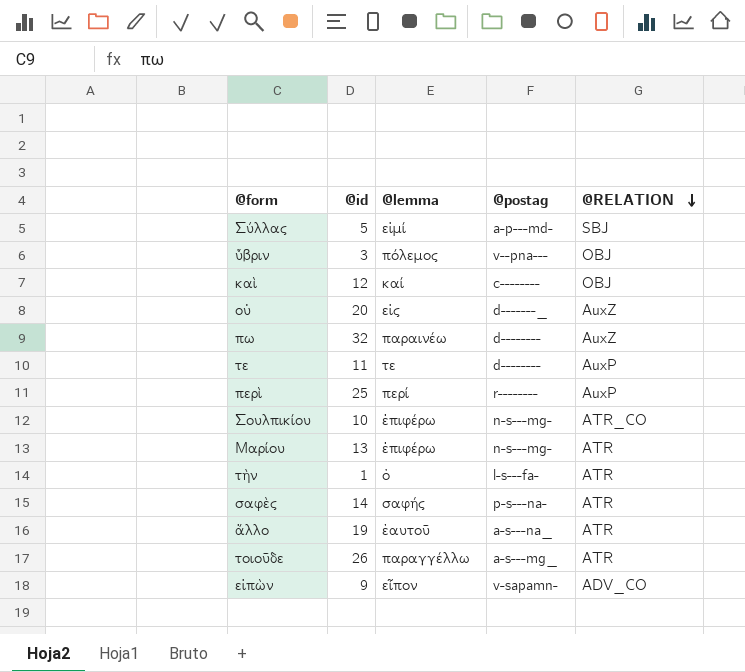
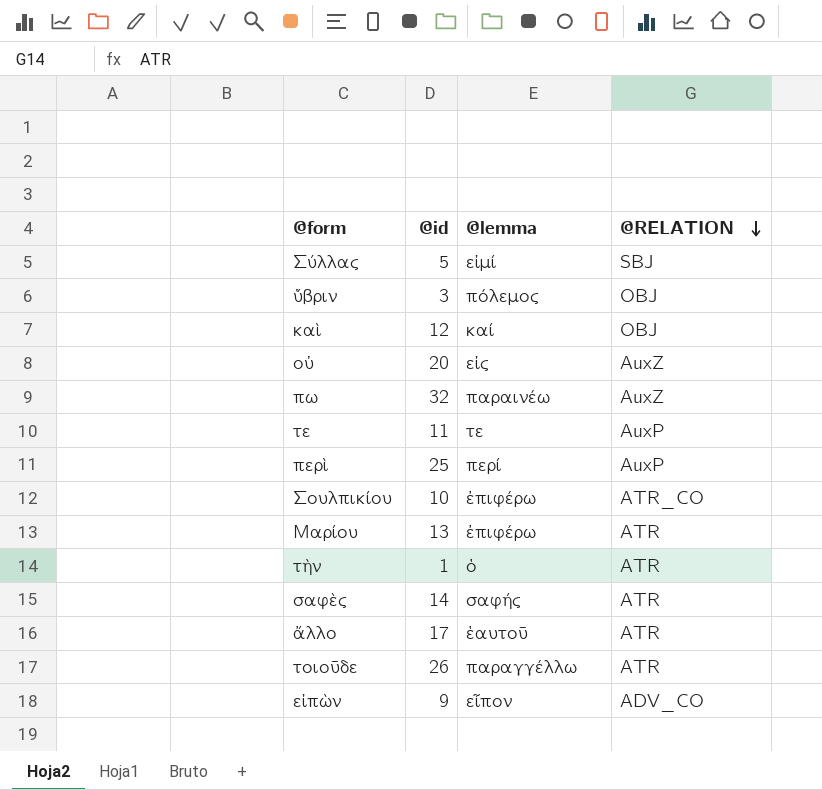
column @postag | position: 4 -> none
ἄλλο | @id: 19 -> 17

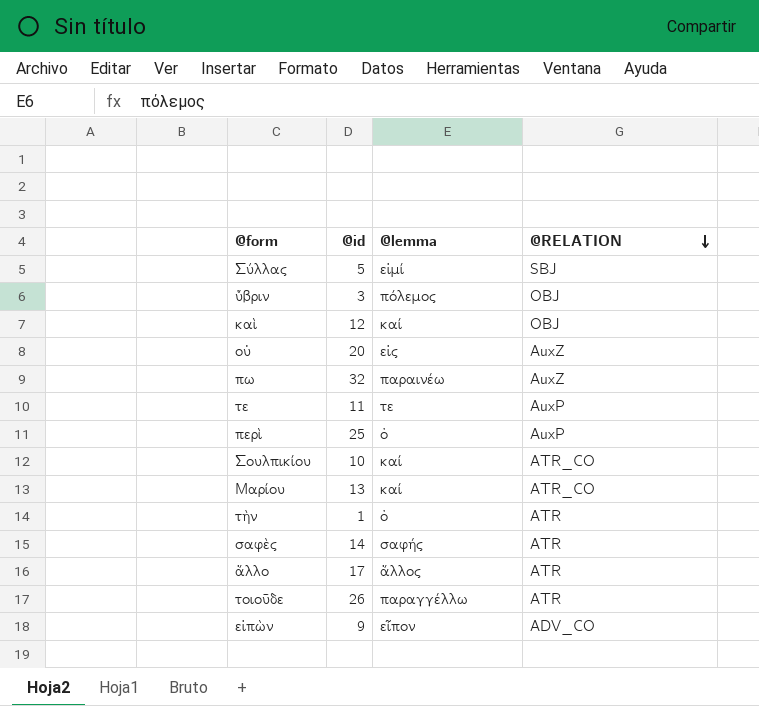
περὶ | @lemma: περί -> ὁ
Σουλπικίου | @lemma: ἐπιφέρω -> καί
Μαρίου | @lemma: ἐπιφέρω -> καί
Μαρίου | @RELATION: ATR -> ATR_CO
ἄλλο | @lemma: ἑαυτοῦ -> ἄλλος

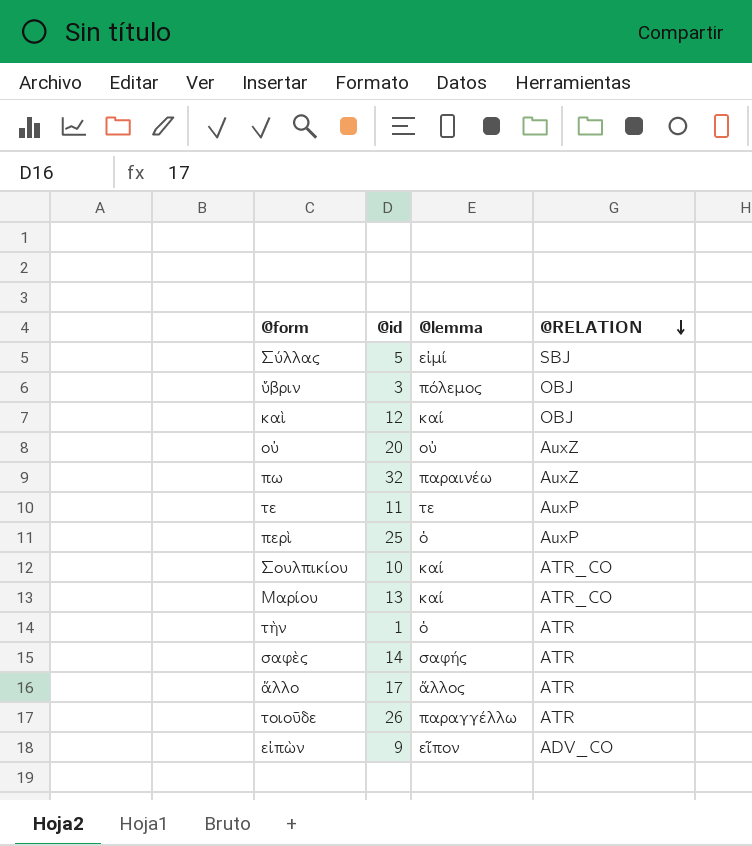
οὐ | @lemma: εἰς -> οὐ

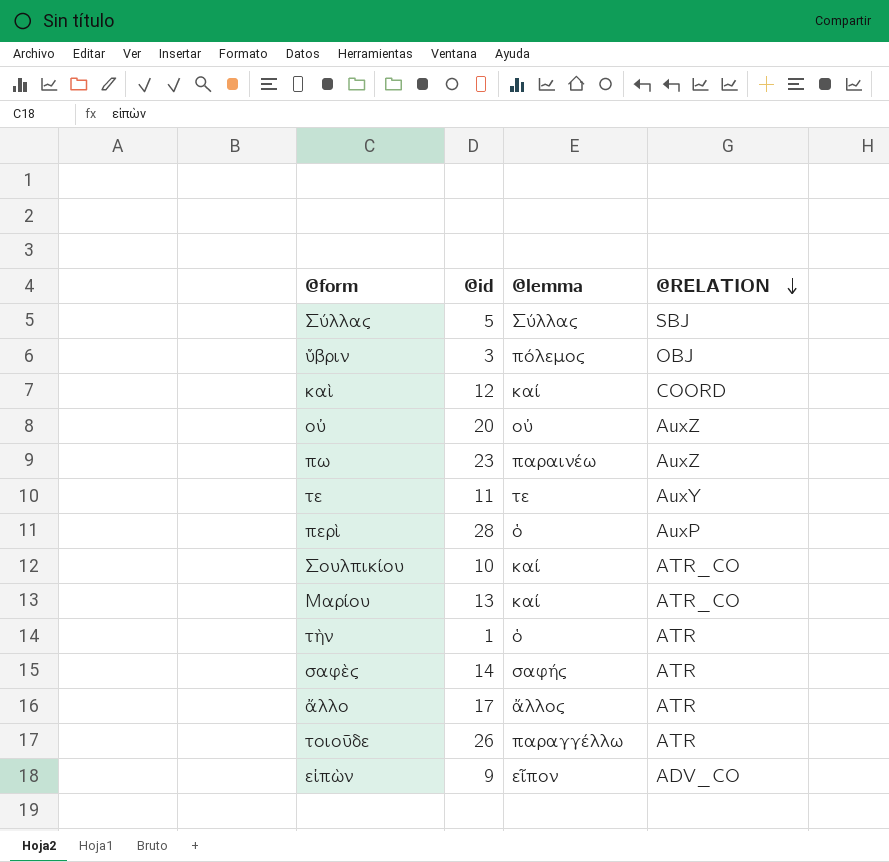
Σύλλας | @lemma: εἰμί -> Σύλλας
καὶ | @RELATION: OBJ -> COORD
πω | @id: 32 -> 23
τε | @RELATION: AuxP -> AuxY
περὶ | @id: 25 -> 28

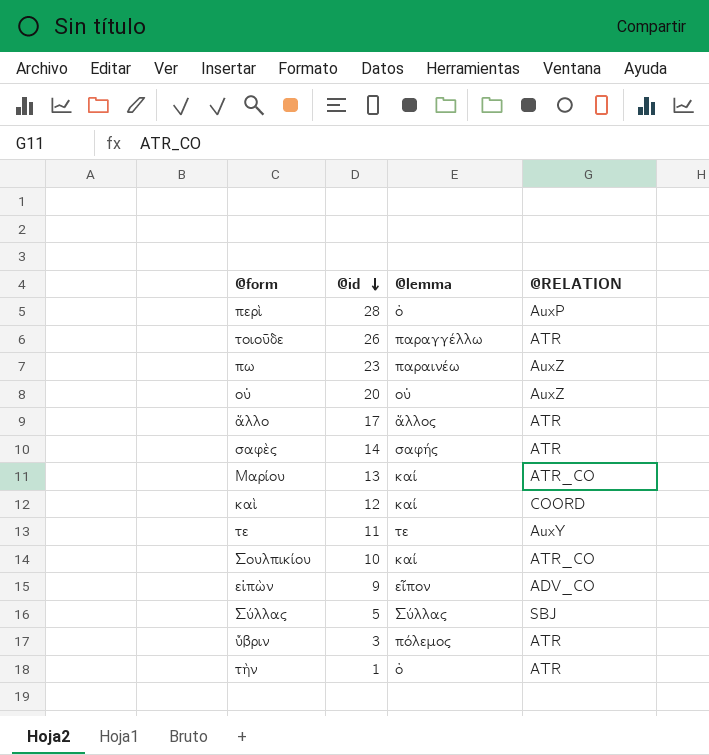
row order: @RELATION descending -> @id descending
ὕβριν | @RELATION: OBJ -> ATR

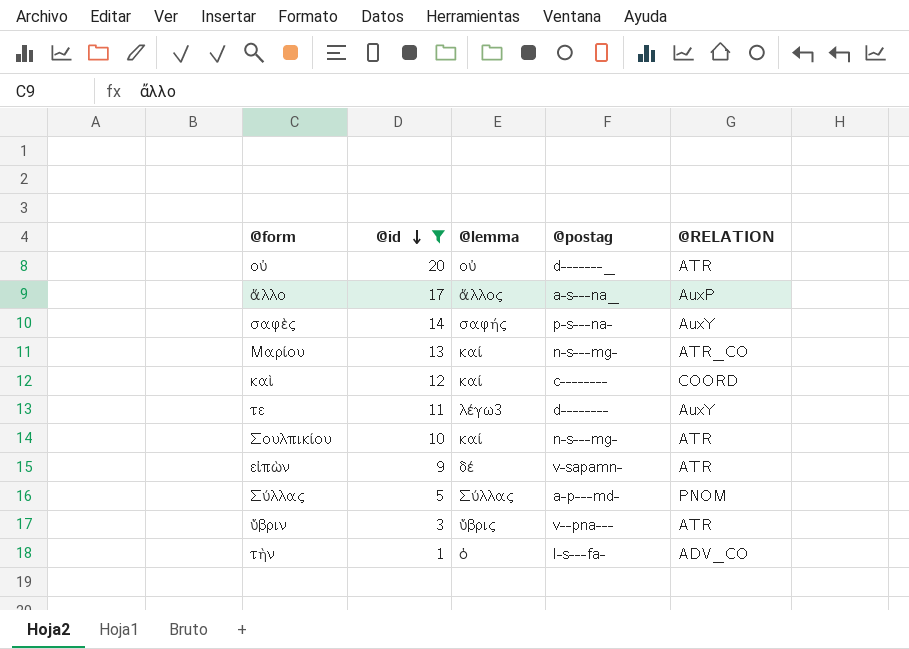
filter: none -> @id <= 20
column @postag | position: none -> 4
οὐ | @RELATION: AuxZ -> ATR
ἄλλο | @RELATION: ATR -> AuxP
σαφὲς | @RELATION: ATR -> AuxY
τε | @lemma: τε -> λέγω3
Σουλπικίου | @RELATION: ATR_CO -> ATR
εἰπὼν | @lemma: εἶπον -> δέ
εἰπὼν | @RELATION: ADV_CO -> ATR
Σύλλας | @RELATION: SBJ -> PNOM
ὕβριν | @lemma: πόλεμος -> ὕβρις
τὴν | @RELATION: ATR -> ADV_CO

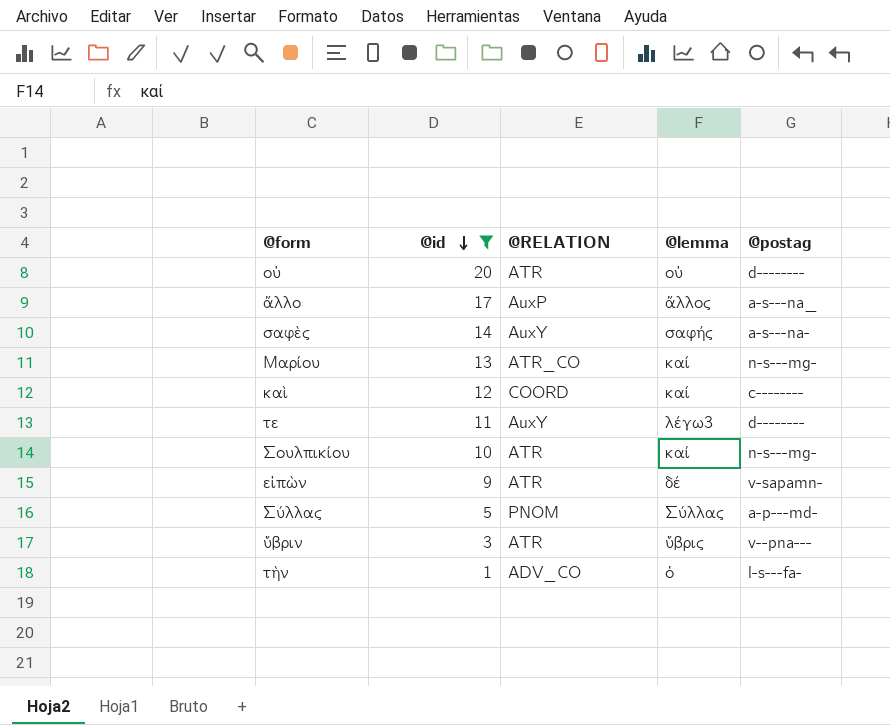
column @RELATION | position: 5 -> 3
οὐ | @postag: d-------_ -> d--------
σαφὲς | @postag: p-s---na- -> a-s---na-

